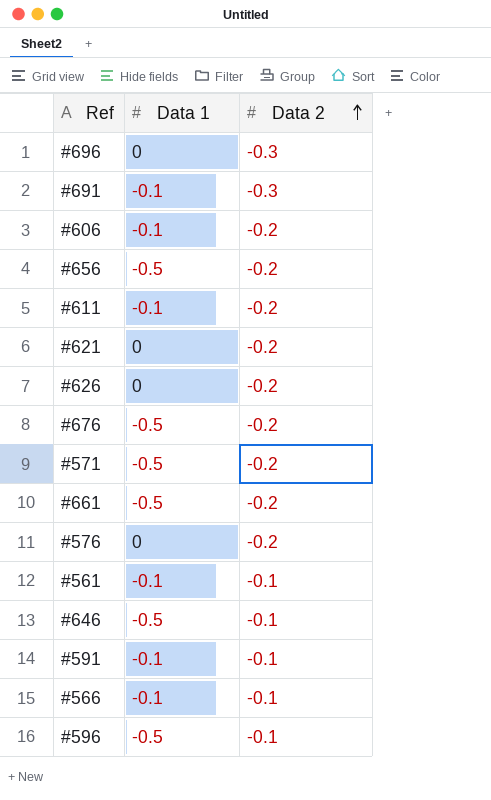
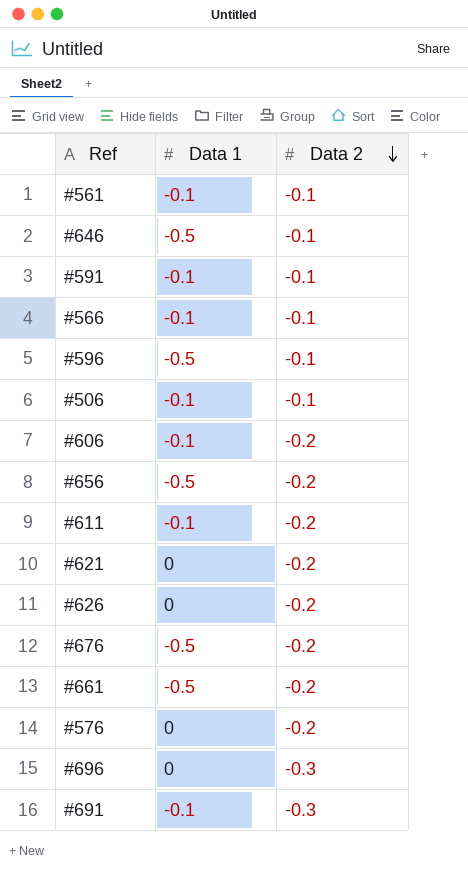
row order: Data 2 ascending -> Data 2 descending
row #571: -0.5 | -0.2 -> none
row #506: none -> -0.1 | -0.1

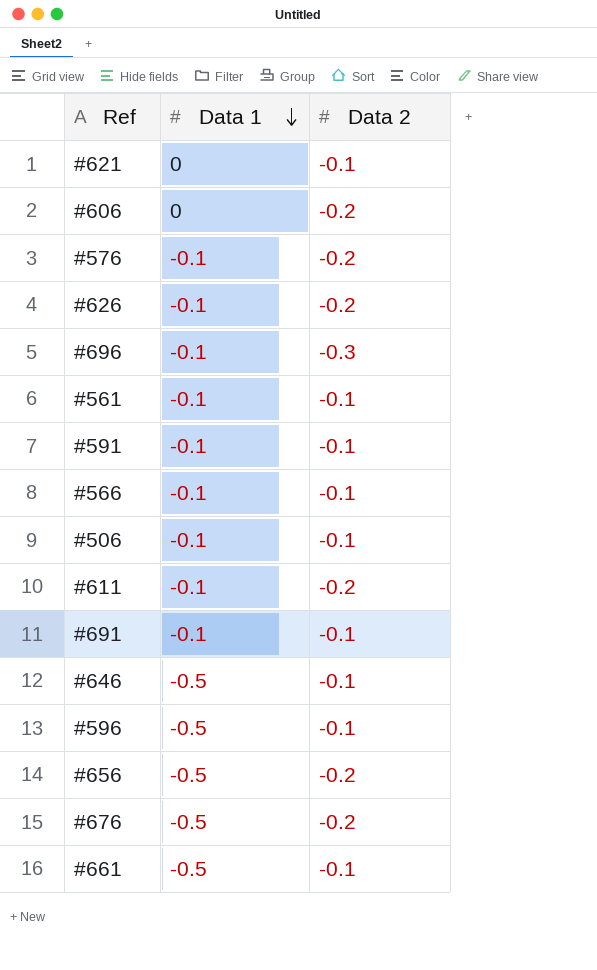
row order: Data 2 descending -> Data 1 descending
#621 | Data 2: -0.2 -> -0.1
#606 | Data 1: -0.1 -> 0
#576 | Data 1: 0 -> -0.1
#626 | Data 1: 0 -> -0.1
#696 | Data 1: 0 -> -0.1
#691 | Data 2: -0.3 -> -0.1
#661 | Data 2: -0.2 -> -0.1

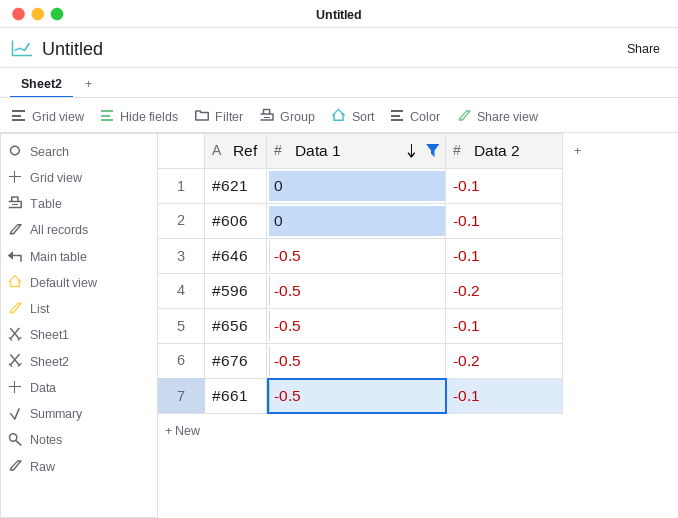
filter: none -> Data 1 != -0.1
#606 | Data 2: -0.2 -> -0.1
#596 | Data 2: -0.1 -> -0.2
#656 | Data 2: -0.2 -> -0.1

